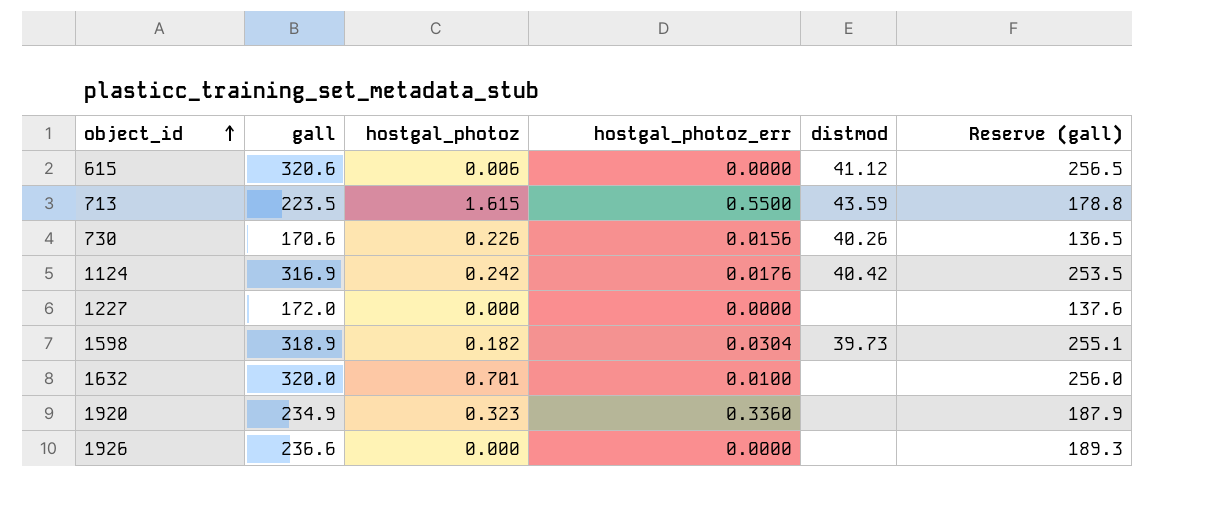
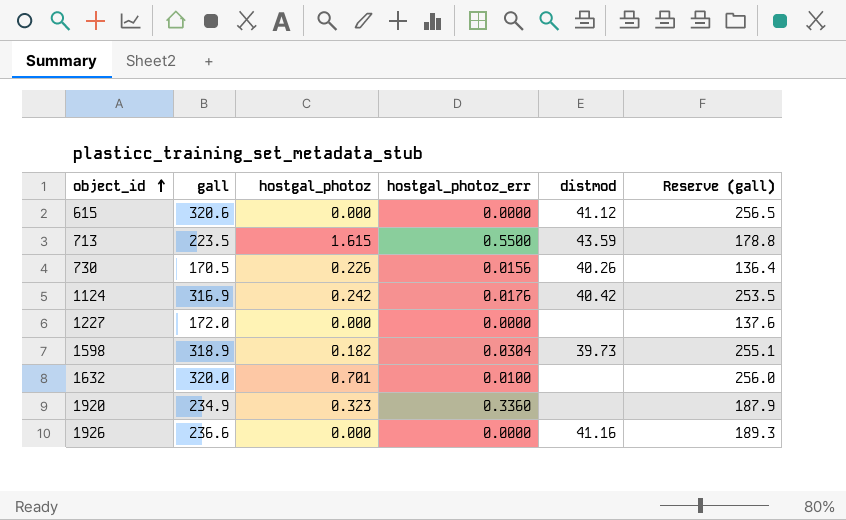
615 | hostgal_photoz: 0.006 -> 0.000
730 | gall: 170.6 -> 170.5
730 | Reserve (gall): 136.5 -> 136.4
1926 | distmod: none -> 41.16

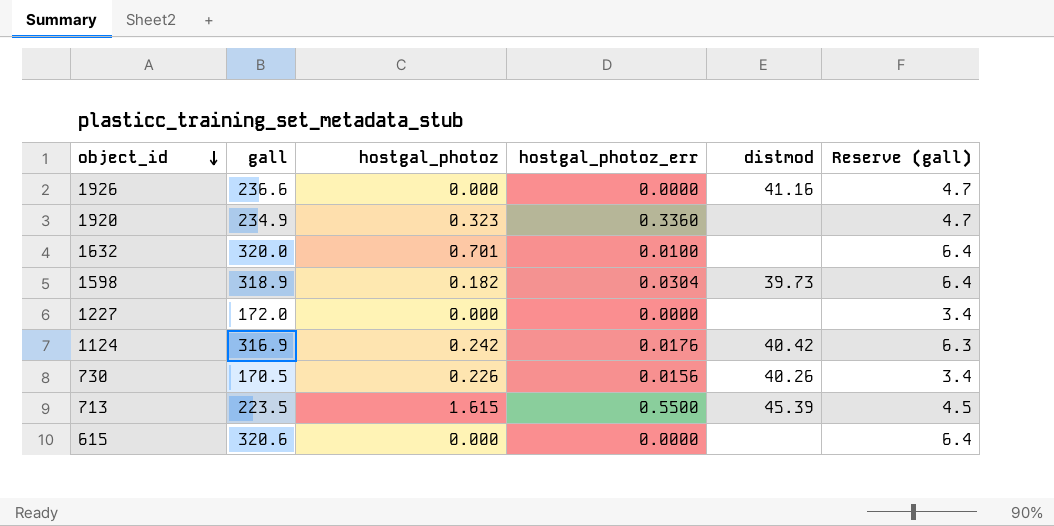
row order: object_id ascending -> object_id descending
column Reserve (gall) | formula: [gall] * 0.8 -> [gall] * 0.02
713 | distmod: 43.59 -> 45.39
615 | distmod: 41.12 -> none

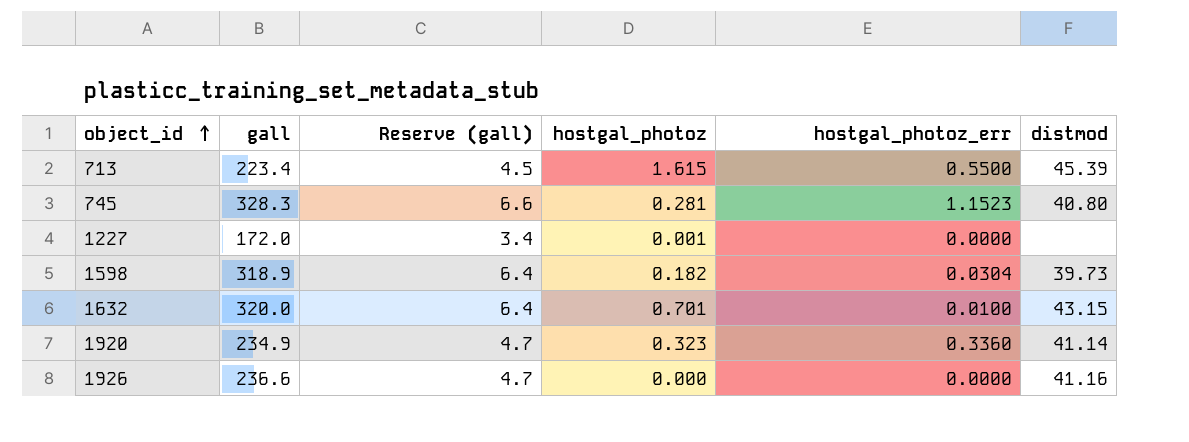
row order: object_id descending -> object_id ascending
column Reserve (gall) | position: 6 -> 3
row 1124: 316.9 | 0.242 | 0.0176 | 40.42 | 6.3 -> none
row 730: 170.5 | 0.226 | 0.0156 | 40.26 | 3.4 -> none
row 615: 320.6 | 0.000 | 0.0000 | none | 6.4 -> none
713 | gall: 223.5 -> 223.4
row 745: none -> 328.3 | 6.6 | 0.281 | 1.1523 | 40.80
1227 | hostgal_photoz: 0.000 -> 0.001
1632 | distmod: none -> 43.15
1920 | distmod: none -> 41.14

